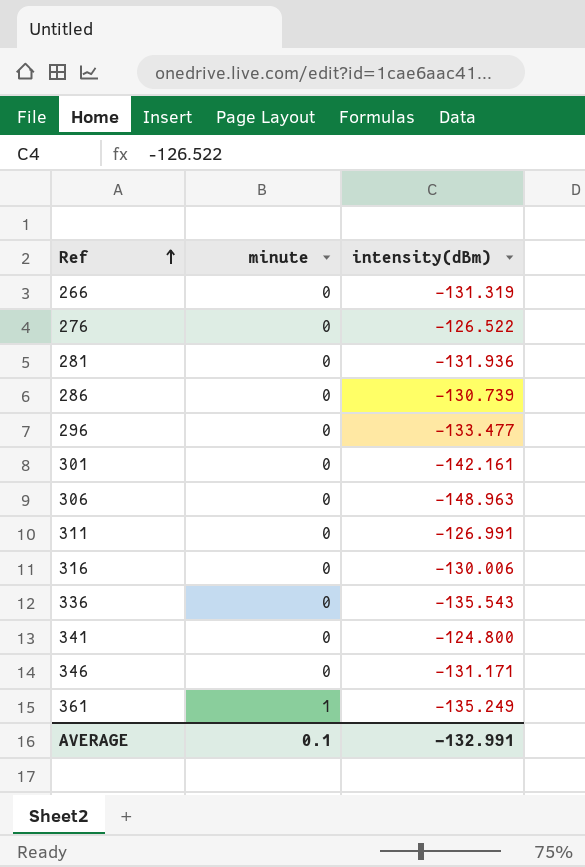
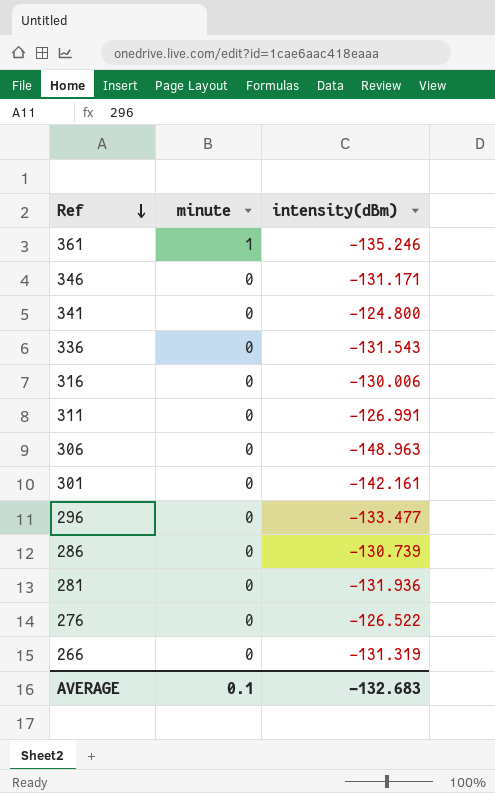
row order: Ref ascending -> Ref descending
361 | intensity(dBm): -135.249 -> -135.246
336 | intensity(dBm): -135.543 -> -131.543
AVERAGE | intensity(dBm): -132.991 -> -132.683

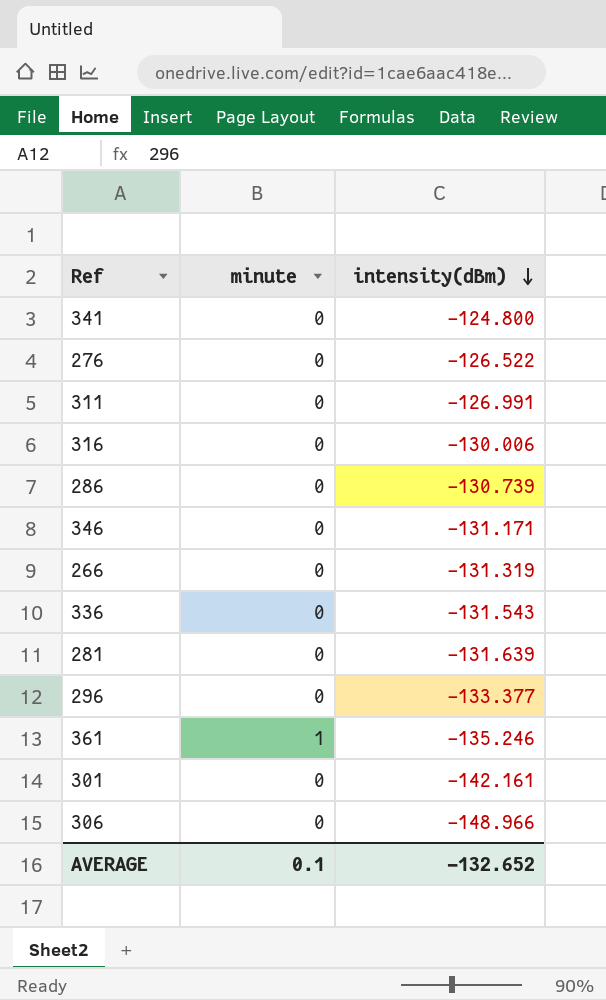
row order: Ref descending -> intensity(dBm) descending
281 | intensity(dBm): -131.936 -> -131.639
296 | intensity(dBm): -133.477 -> -133.377
306 | intensity(dBm): -148.963 -> -148.966
AVERAGE | intensity(dBm): -132.683 -> -132.652

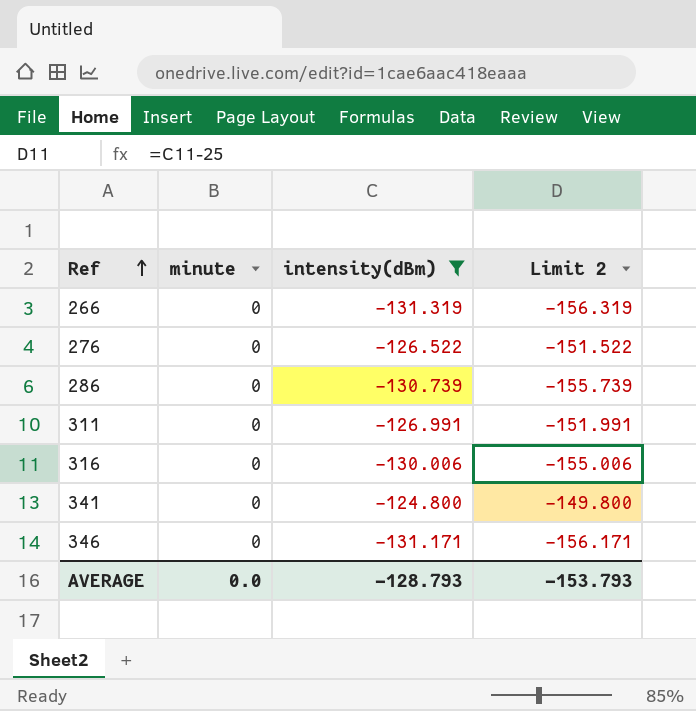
filter: none -> intensity(dBm) >= -131.319
row order: intensity(dBm) descending -> Ref ascending
column Limit 2 | formula: none -> [intensity(dBm)] - 25
AVERAGE | minute: 0.1 -> 0.0
AVERAGE | intensity(dBm): -132.652 -> -128.793

